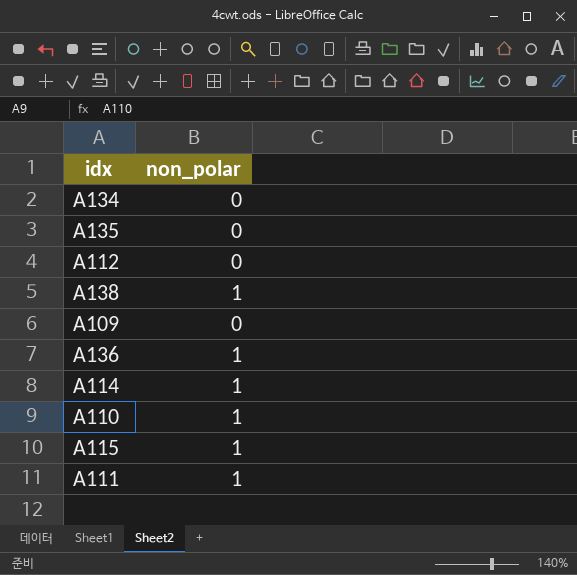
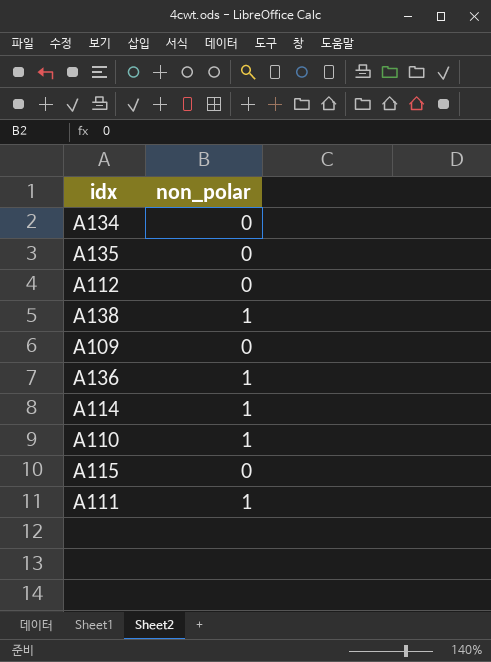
A115 | non_polar: 1 -> 0

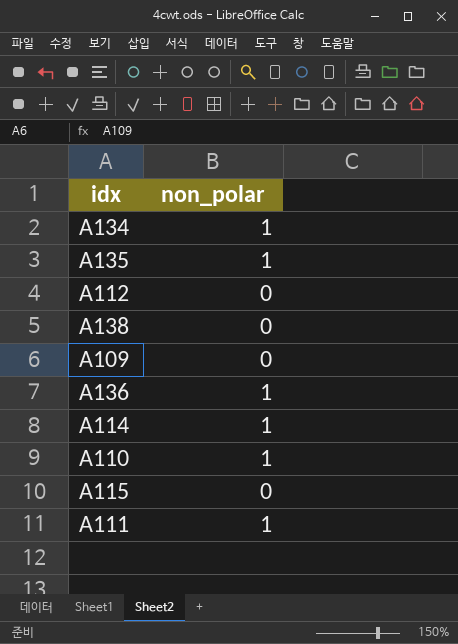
A134 | non_polar: 0 -> 1
A135 | non_polar: 0 -> 1
A138 | non_polar: 1 -> 0

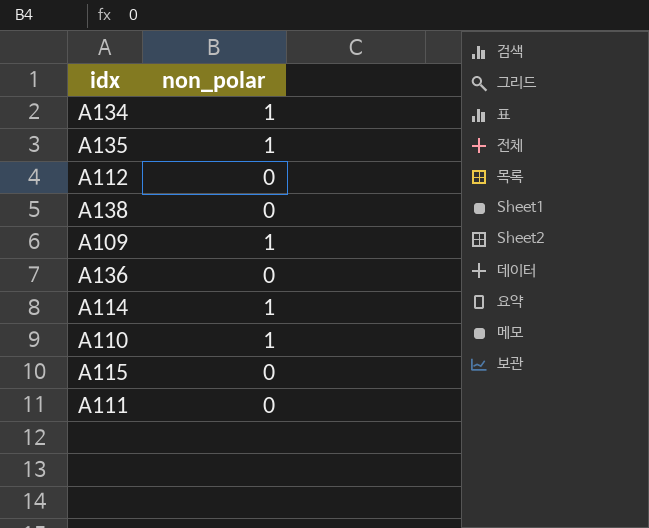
A109 | non_polar: 0 -> 1
A136 | non_polar: 1 -> 0
A111 | non_polar: 1 -> 0

